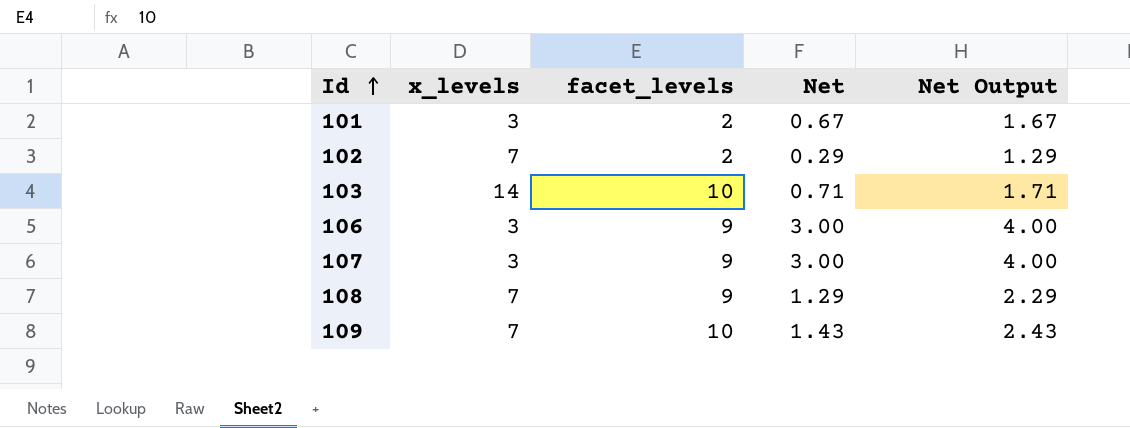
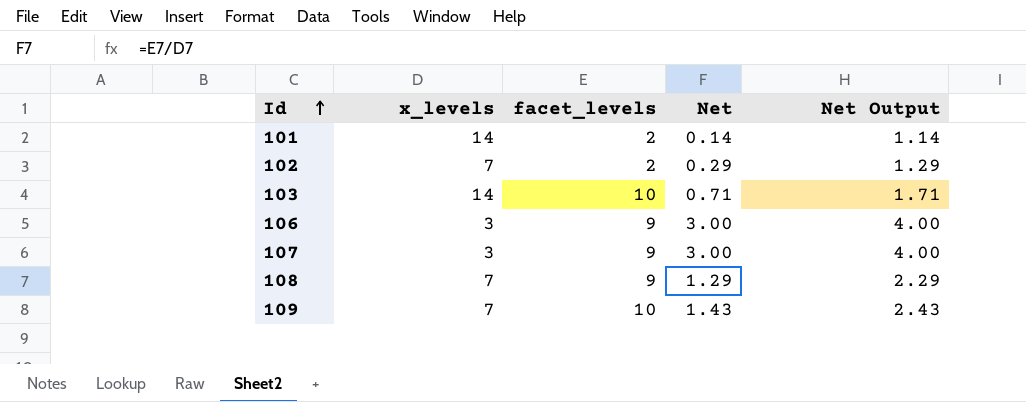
101 | x_levels: 3 -> 14
101 | Net: 0.67 -> 0.14
101 | Net Output: 1.67 -> 1.14

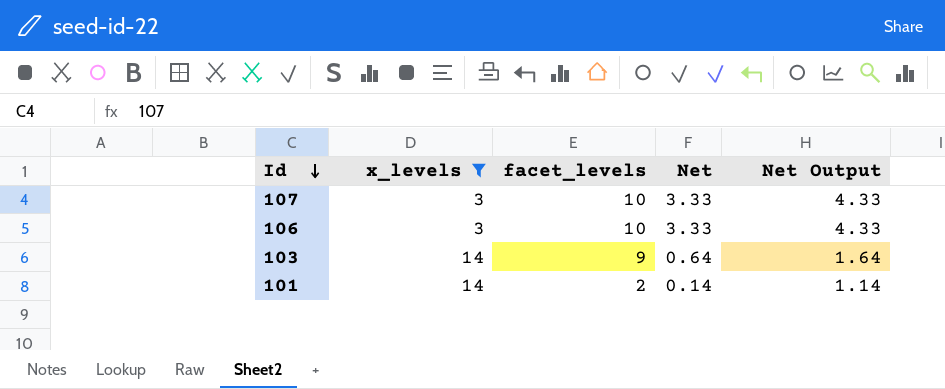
filter: none -> x_levels != 7
row order: Id ascending -> Id descending
107 | facet_levels: 9 -> 10
107 | Net: 3.00 -> 3.33
107 | Net Output: 4.00 -> 4.33
106 | facet_levels: 9 -> 10
106 | Net: 3.00 -> 3.33
106 | Net Output: 4.00 -> 4.33
103 | facet_levels: 10 -> 9
103 | Net: 0.71 -> 0.64
103 | Net Output: 1.71 -> 1.64

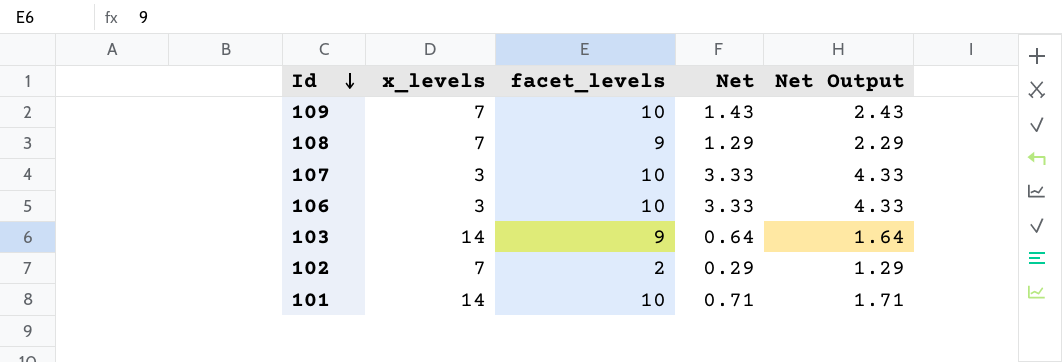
filter: x_levels != 7 -> none
101 | facet_levels: 2 -> 10
101 | Net: 0.14 -> 0.71
101 | Net Output: 1.14 -> 1.71

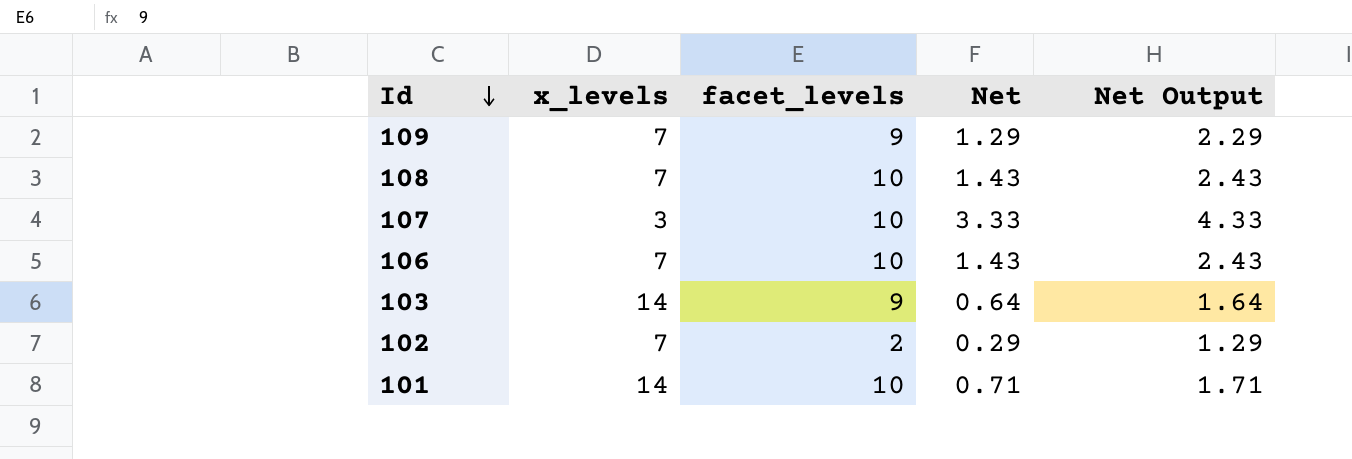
109 | facet_levels: 10 -> 9
109 | Net: 1.43 -> 1.29
109 | Net Output: 2.43 -> 2.29
108 | facet_levels: 9 -> 10
108 | Net: 1.29 -> 1.43
108 | Net Output: 2.29 -> 2.43
106 | x_levels: 3 -> 7
106 | Net: 3.33 -> 1.43
106 | Net Output: 4.33 -> 2.43

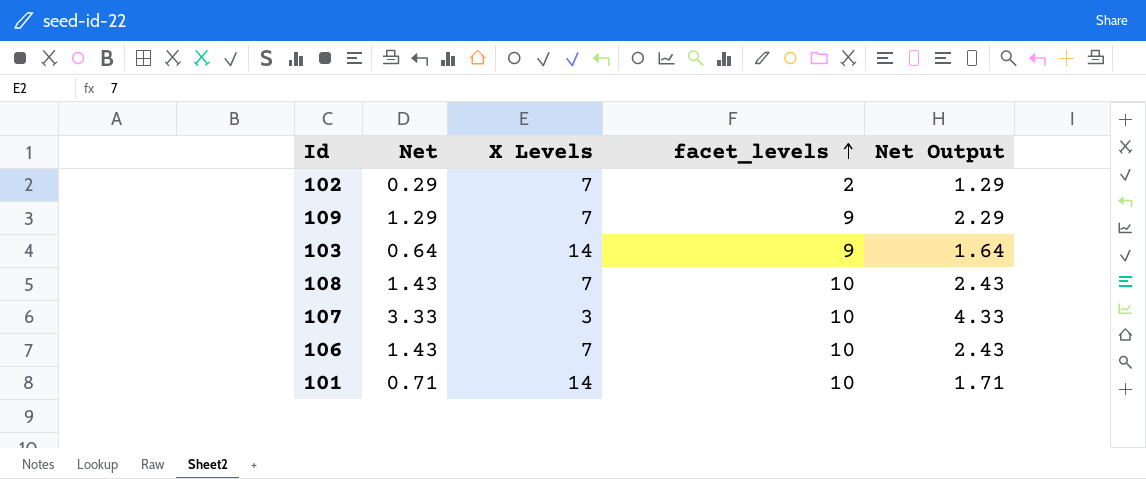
row order: Id descending -> facet_levels ascending
column Net | position: 4 -> 2
column name: x_levels -> X Levels

